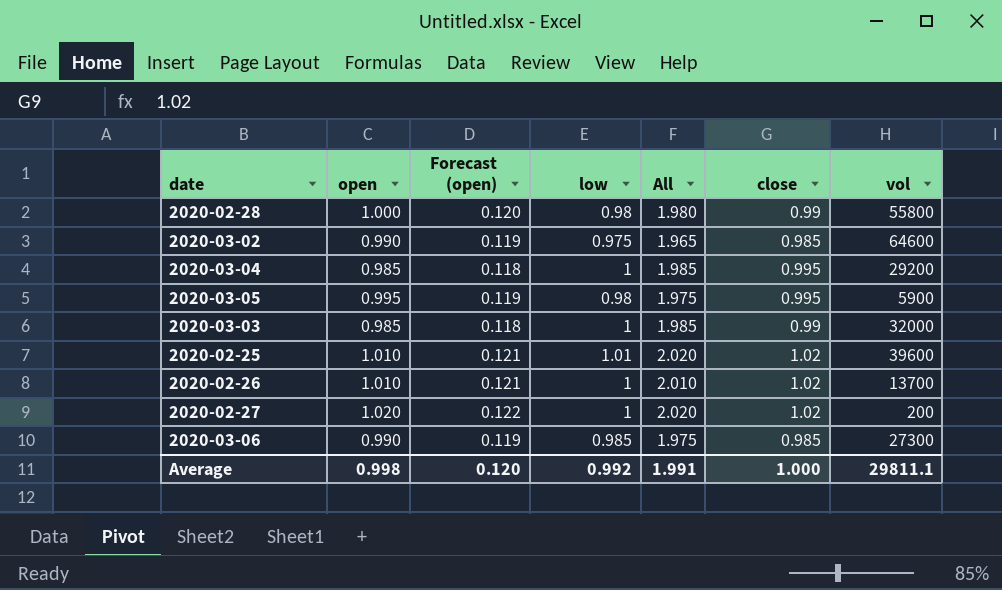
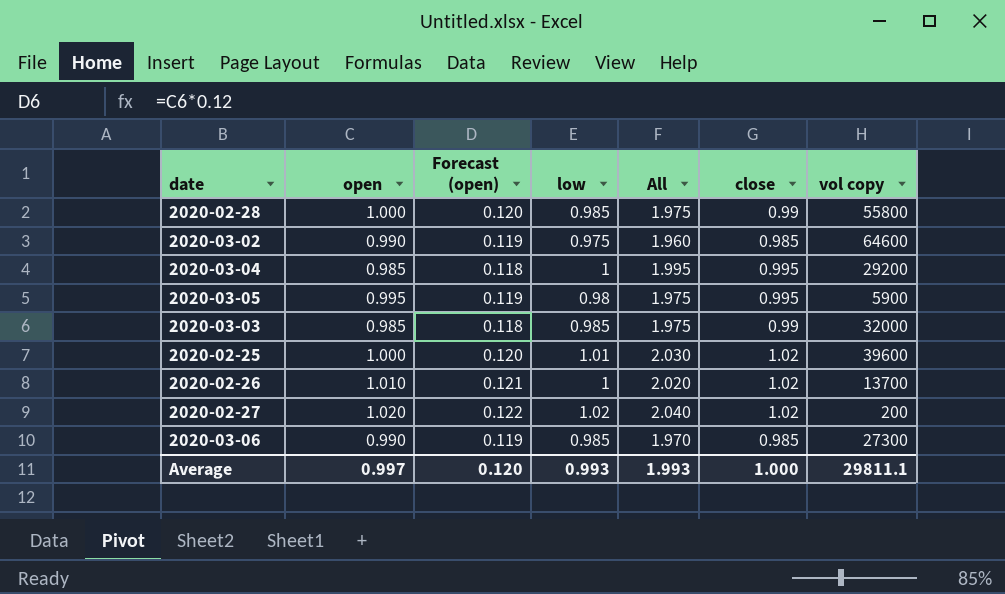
column All | formula: [open] + [low] -> [low] + [close]
column name: vol -> vol copy
2020-02-28 | low: 0.98 -> 0.985
2020-03-03 | low: 1 -> 0.985
2020-02-25 | open: 1.010 -> 1.000
2020-02-25 | Forecast (open): 0.121 -> 0.120
2020-02-27 | low: 1 -> 1.02
Average | open: 0.998 -> 0.997
Average | low: 0.992 -> 0.993
Average | All: 1.991 -> 1.993

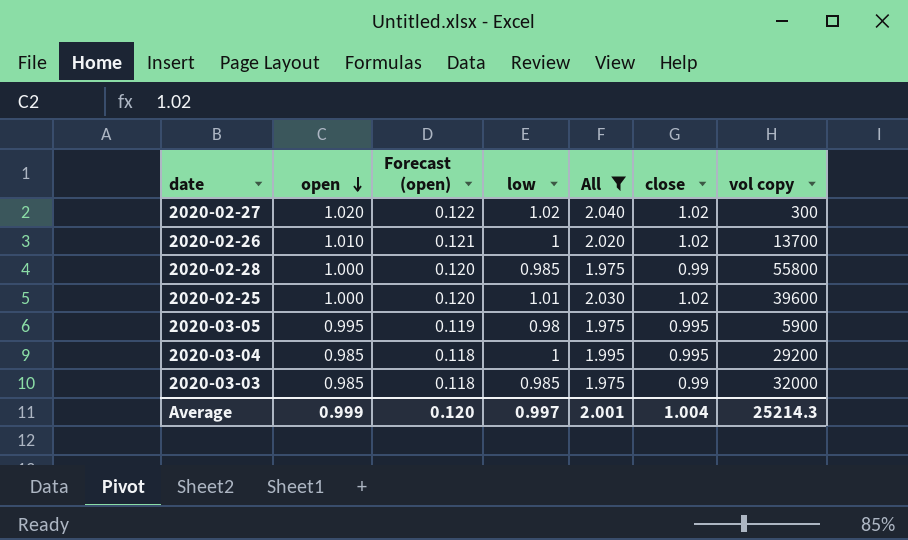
filter: none -> All >= 1.975
row order: none -> open descending
2020-02-27 | vol copy: 200 -> 300
Average | open: 0.997 -> 0.999
Average | low: 0.993 -> 0.997
Average | All: 1.993 -> 2.001
Average | close: 1.000 -> 1.004
Average | vol copy: 29811.1 -> 25214.3

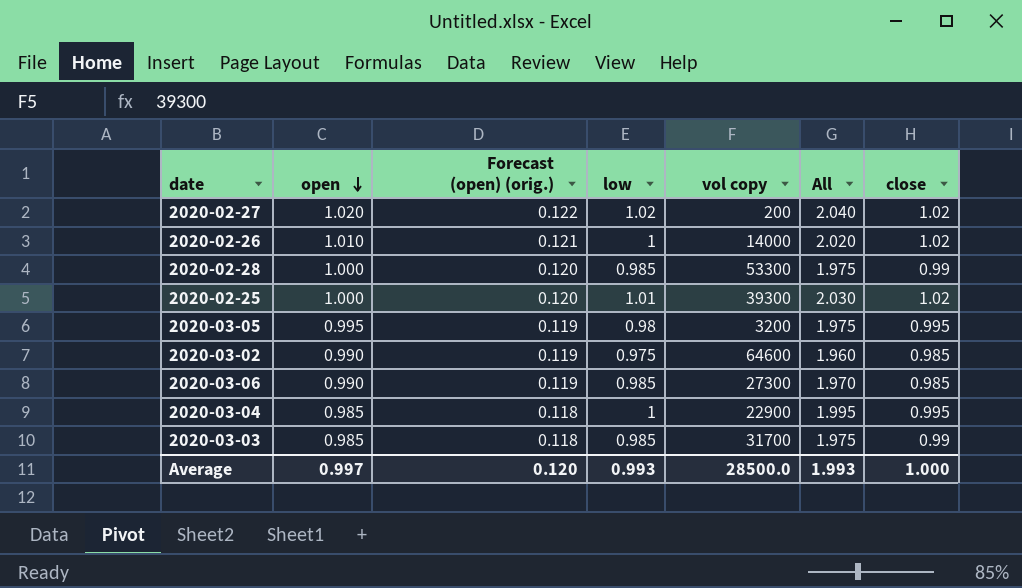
filter: All >= 1.975 -> none
column name: Forecast (open) -> Forecast (open) (orig.)
column vol copy | position: 7 -> 5
2020-02-27 | vol copy: 300 -> 200
2020-02-26 | vol copy: 13700 -> 14000
2020-02-28 | vol copy: 55800 -> 53300
2020-02-25 | vol copy: 39600 -> 39300
2020-03-05 | vol copy: 5900 -> 3200
2020-03-04 | vol copy: 29200 -> 22900
2020-03-03 | vol copy: 32000 -> 31700
Average | open: 0.999 -> 0.997
Average | low: 0.997 -> 0.993
Average | vol copy: 25214.3 -> 28500.0
Average | All: 2.001 -> 1.993
Average | close: 1.004 -> 1.000

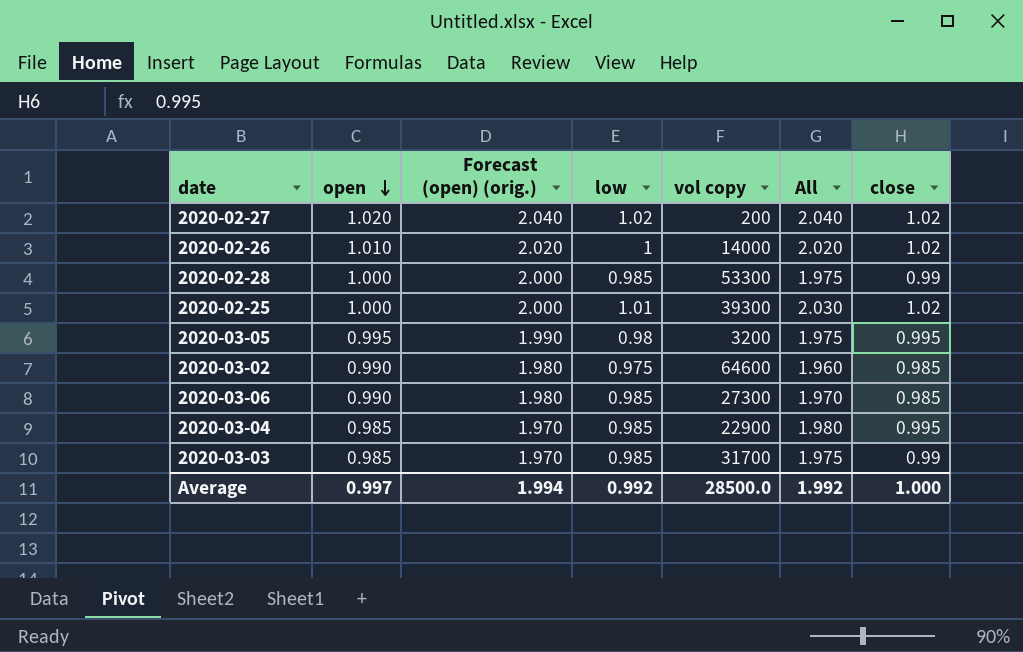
column Forecast (open) (orig.) | formula: [open] * 0.12 -> [open] * 2
2020-03-04 | low: 1 -> 0.985
2020-03-04 | All: 1.995 -> 1.980
Average | Forecast (open) (orig.): 0.120 -> 1.994
Average | low: 0.993 -> 0.992
Average | All: 1.993 -> 1.992

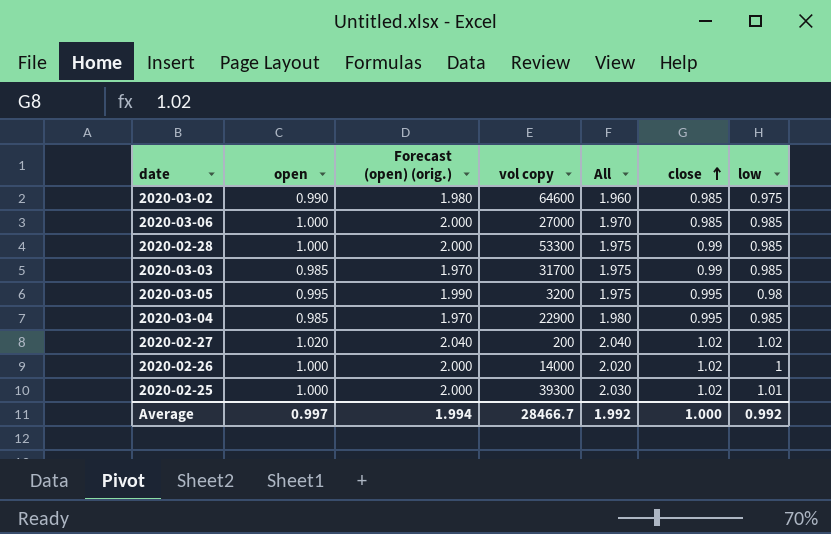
row order: open descending -> close ascending
column low | position: 4 -> 7
2020-03-06 | open: 0.990 -> 1.000
2020-03-06 | Forecast (open) (orig.): 1.980 -> 2.000
2020-03-06 | vol copy: 27300 -> 27000
2020-02-26 | open: 1.010 -> 1.000
2020-02-26 | Forecast (open) (orig.): 2.020 -> 2.000
Average | vol copy: 28500.0 -> 28466.7

